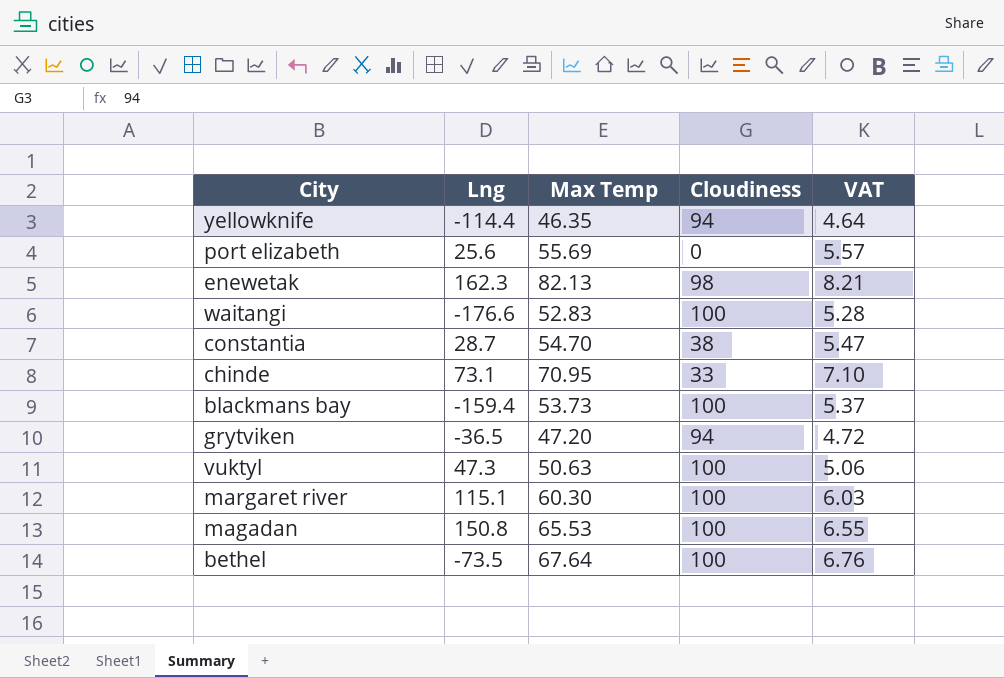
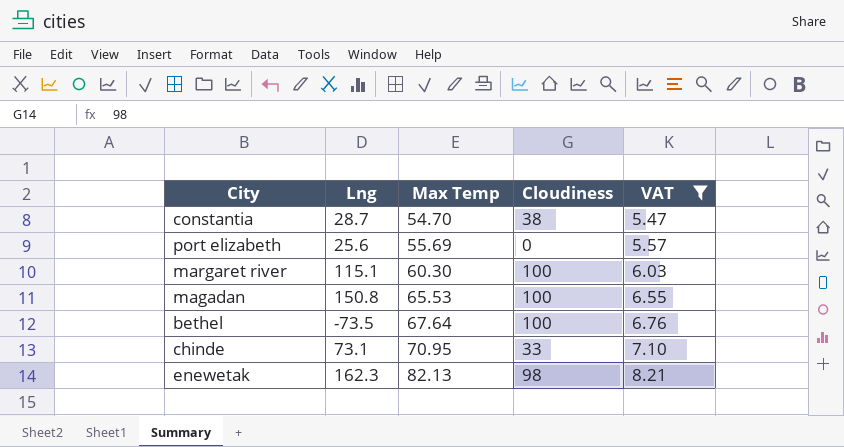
filter: none -> VAT >= 5.47
row order: none -> Max Temp ascending

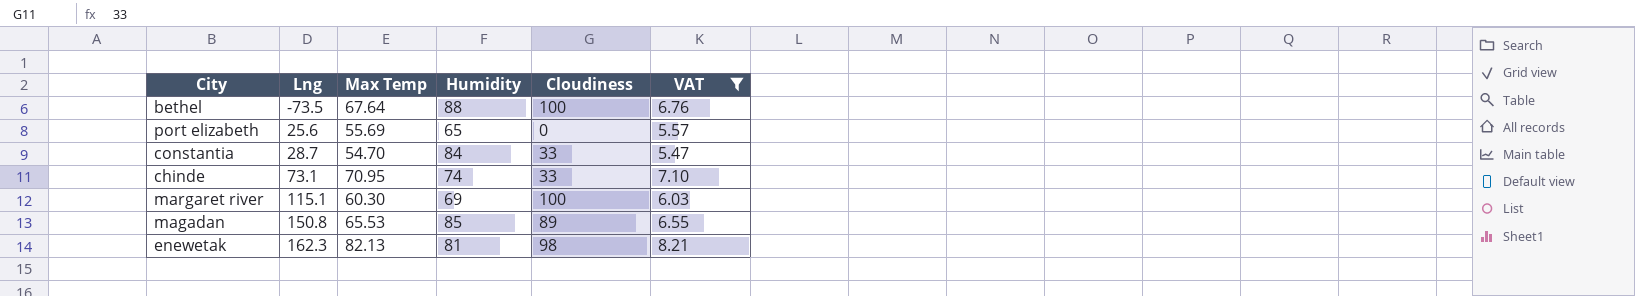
row order: Max Temp ascending -> Lng ascending
column Humidity | position: none -> 4
constantia | Cloudiness: 38 -> 33
magadan | Cloudiness: 100 -> 89

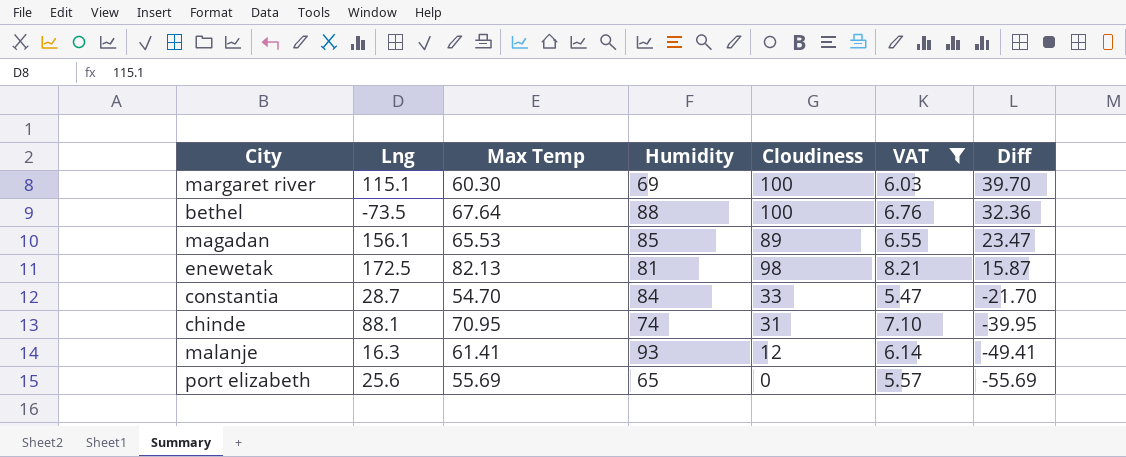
row order: Lng ascending -> Diff descending
column Diff | formula: none -> [Cloudiness] - [Max Temp]
magadan | Lng: 150.8 -> 156.1
enewetak | Lng: 162.3 -> 172.5
chinde | Lng: 73.1 -> 88.1
chinde | Cloudiness: 33 -> 31
row malanje: none -> 16.3 | 61.41 | 93 | 12 | 6.14 | -49.41

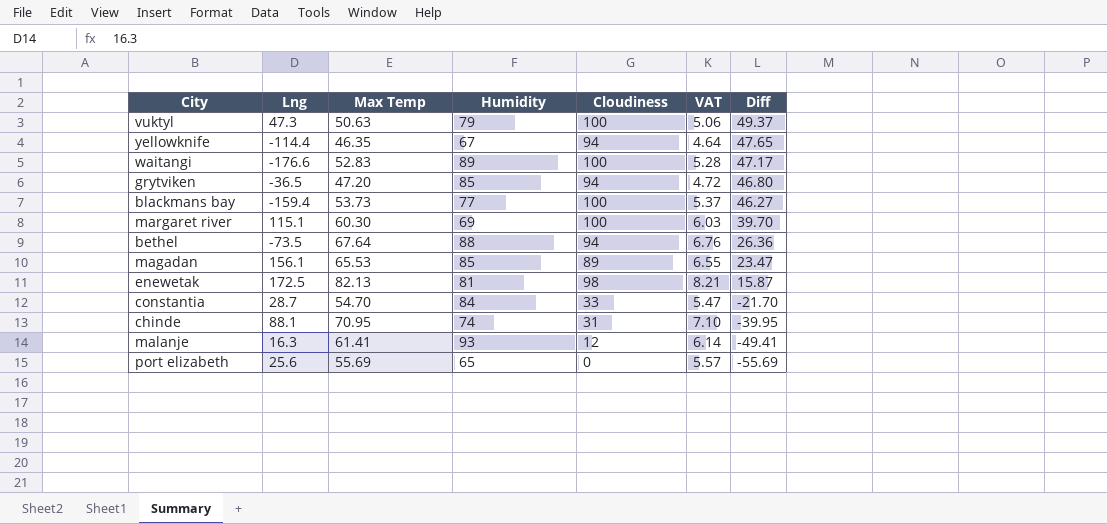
filter: VAT >= 5.47 -> none
bethel | Cloudiness: 100 -> 94
bethel | Diff: 32.36 -> 26.36

